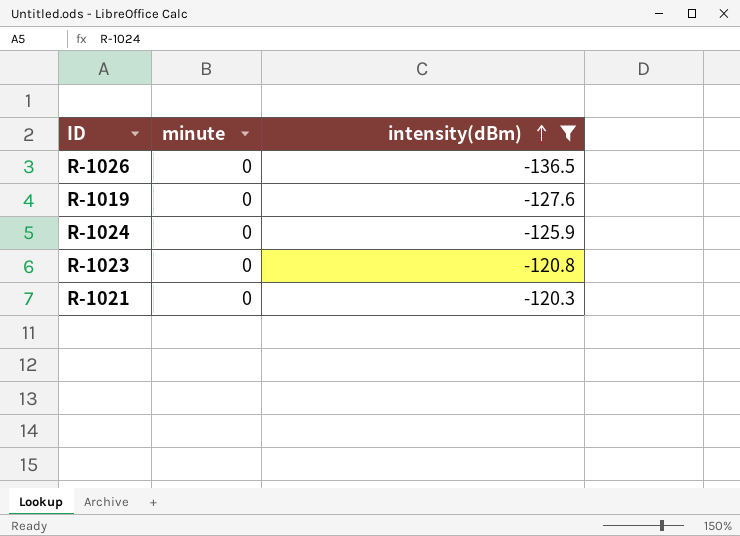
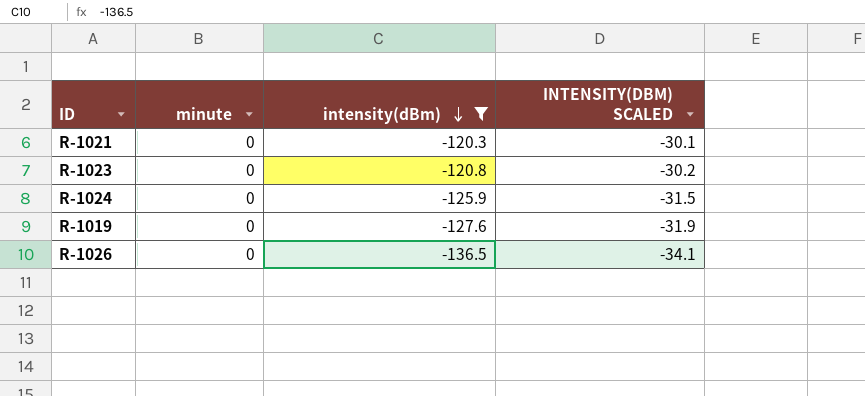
row order: intensity(dBm) ascending -> intensity(dBm) descending
column INTENSITY(DBM) SCALED | formula: none -> [intensity(dBm)] * 0.25

